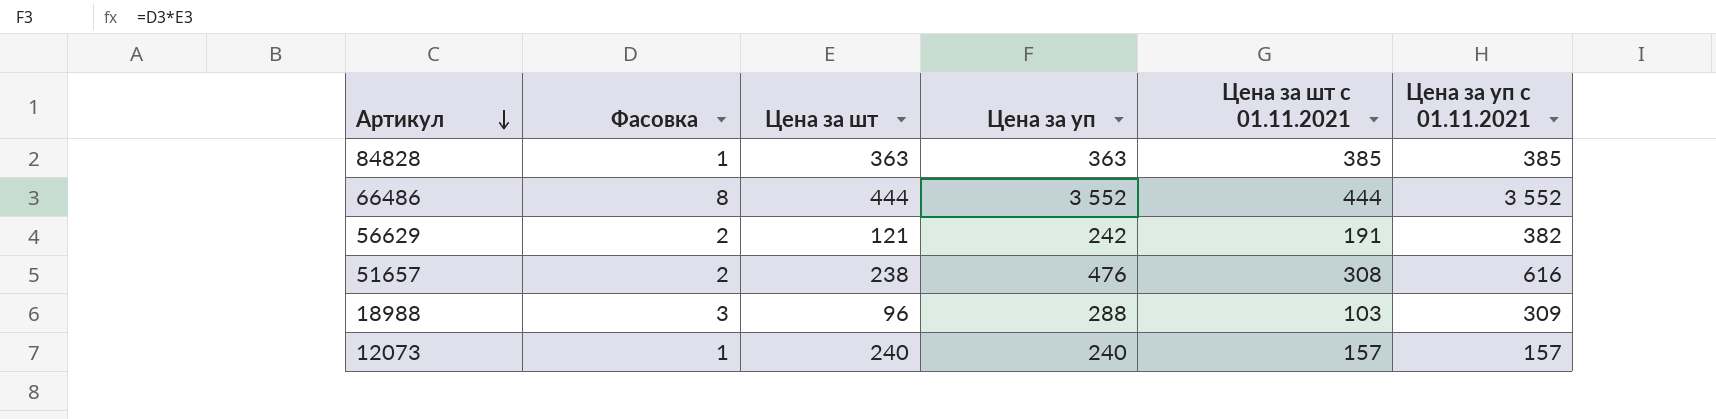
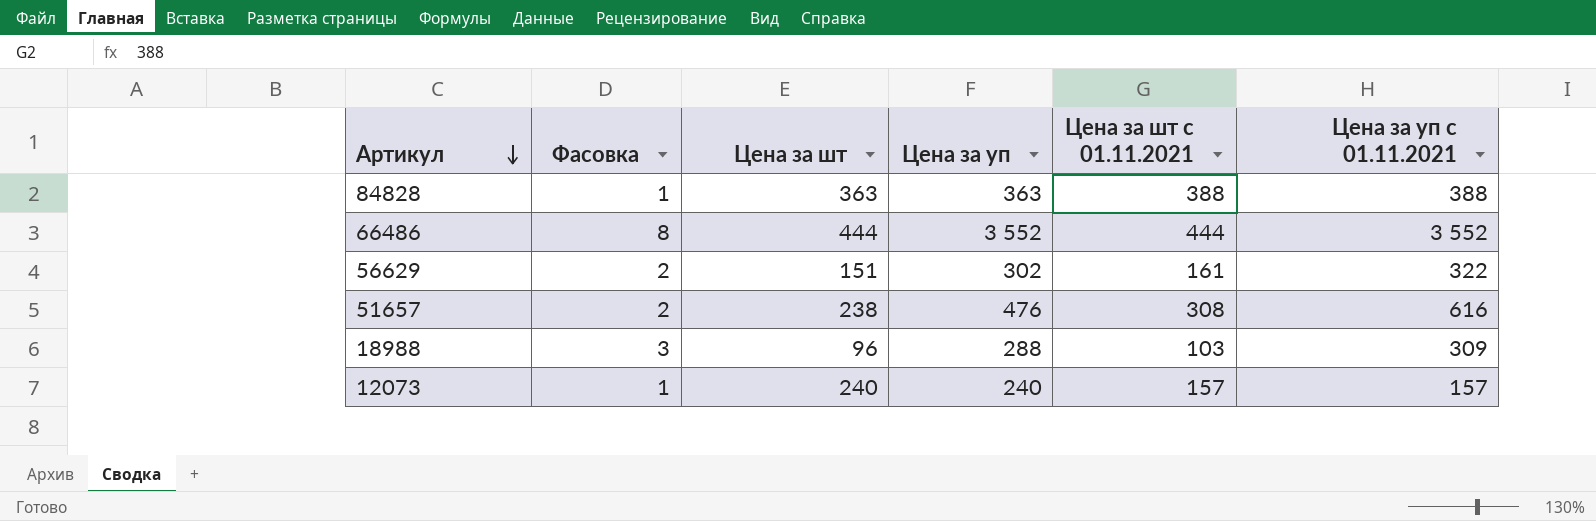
84828 | Цена за шт с 01.11.2021: 385 -> 388
84828 | Цена за уп с 01.11.2021: 385 -> 388
56629 | Цена за шт: 121 -> 151
56629 | Цена за уп: 242 -> 302
56629 | Цена за шт с 01.11.2021: 191 -> 161
56629 | Цена за уп с 01.11.2021: 382 -> 322

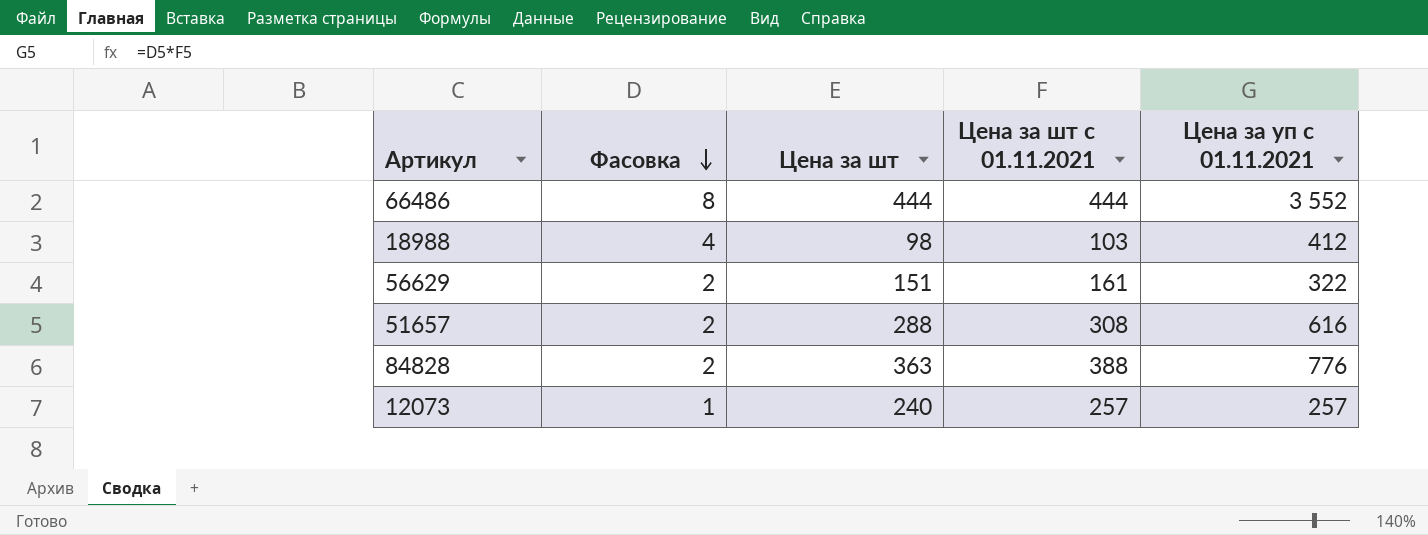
row order: Артикул descending -> Фасовка descending
column Цена за уп | formula: [Фасовка] * [Цена за шт] -> none
18988 | Фасовка: 3 -> 4
18988 | Цена за шт: 96 -> 98
18988 | Цена за уп с 01.11.2021: 309 -> 412
51657 | Цена за шт: 238 -> 288
84828 | Фасовка: 1 -> 2
84828 | Цена за уп с 01.11.2021: 388 -> 776
12073 | Цена за шт с 01.11.2021: 157 -> 257
12073 | Цена за уп с 01.11.2021: 157 -> 257

